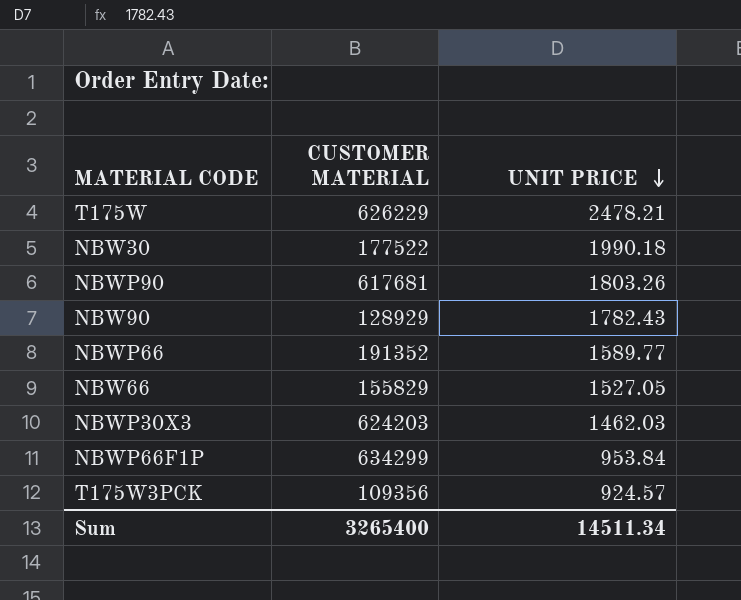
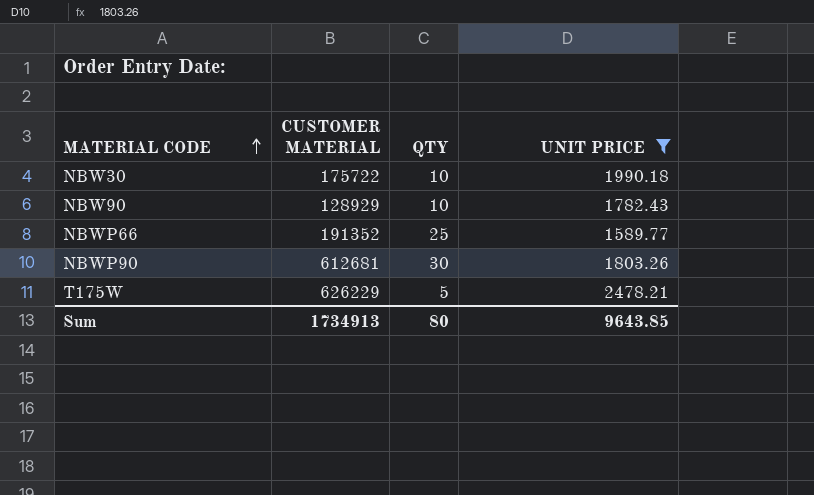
filter: none -> UNIT PRICE >= 1589.77
row order: UNIT PRICE descending -> MATERIAL CODE ascending
column QTY | position: none -> 3
NBW30 | CUSTOMER MATERIAL: 177522 -> 175722
NBWP90 | CUSTOMER MATERIAL: 617681 -> 612681
Sum | CUSTOMER MATERIAL: 3265400 -> 1734913
Sum | UNIT PRICE: 14511.34 -> 9643.85

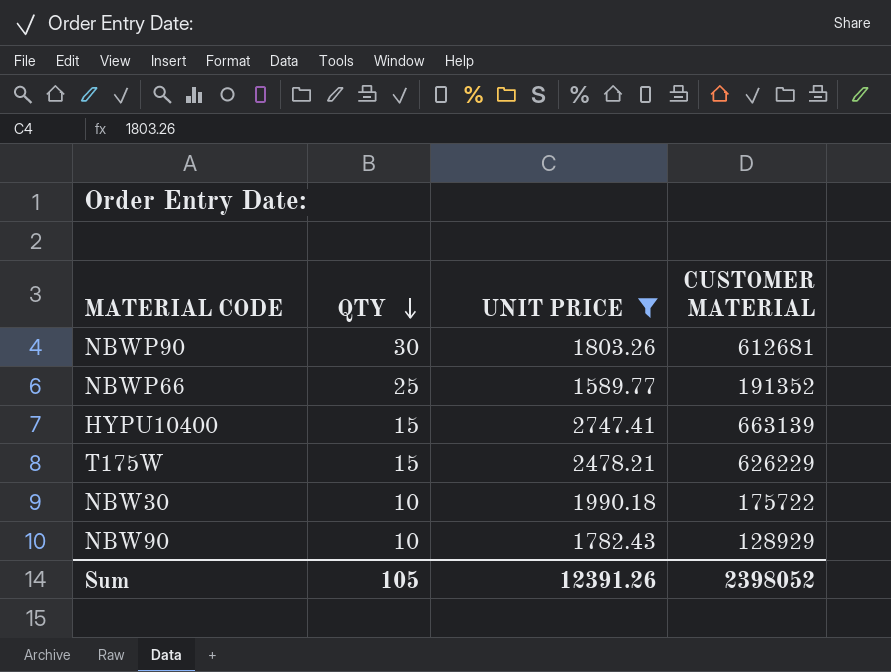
row order: MATERIAL CODE ascending -> QTY descending
column CUSTOMER MATERIAL | position: 2 -> 4
row HYPU10400: none -> 15 | 2747.41 | 663139
T175W | QTY: 5 -> 15
Sum | QTY: 80 -> 105
Sum | UNIT PRICE: 9643.85 -> 12391.26
Sum | CUSTOMER MATERIAL: 1734913 -> 2398052

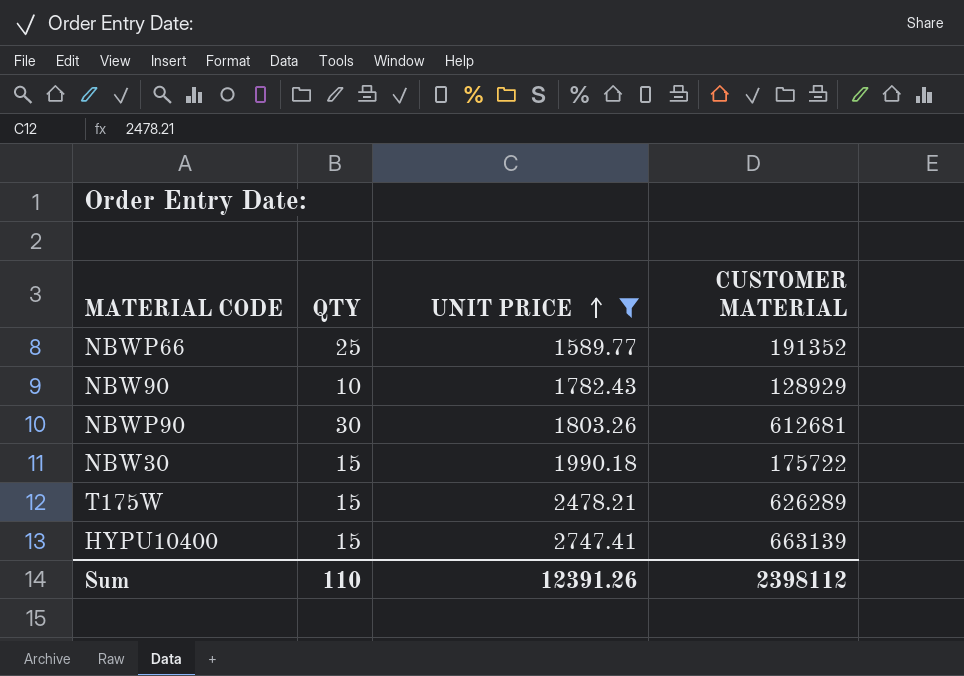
row order: QTY descending -> UNIT PRICE ascending
NBW30 | QTY: 10 -> 15
T175W | CUSTOMER MATERIAL: 626229 -> 626289
Sum | QTY: 105 -> 110
Sum | CUSTOMER MATERIAL: 2398052 -> 2398112

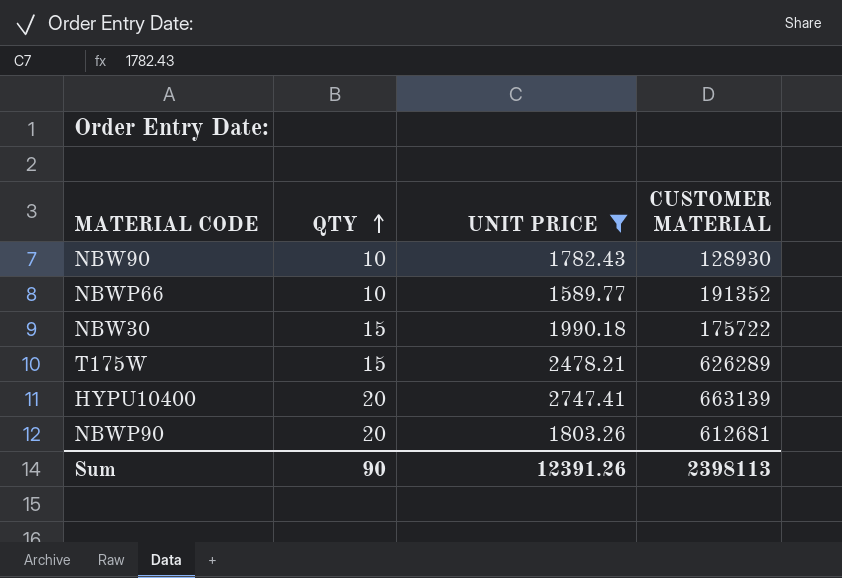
row order: UNIT PRICE ascending -> QTY ascending
NBW90 | CUSTOMER MATERIAL: 128929 -> 128930
NBWP66 | QTY: 25 -> 10
HYPU10400 | QTY: 15 -> 20
NBWP90 | QTY: 30 -> 20
Sum | QTY: 110 -> 90
Sum | CUSTOMER MATERIAL: 2398112 -> 2398113

